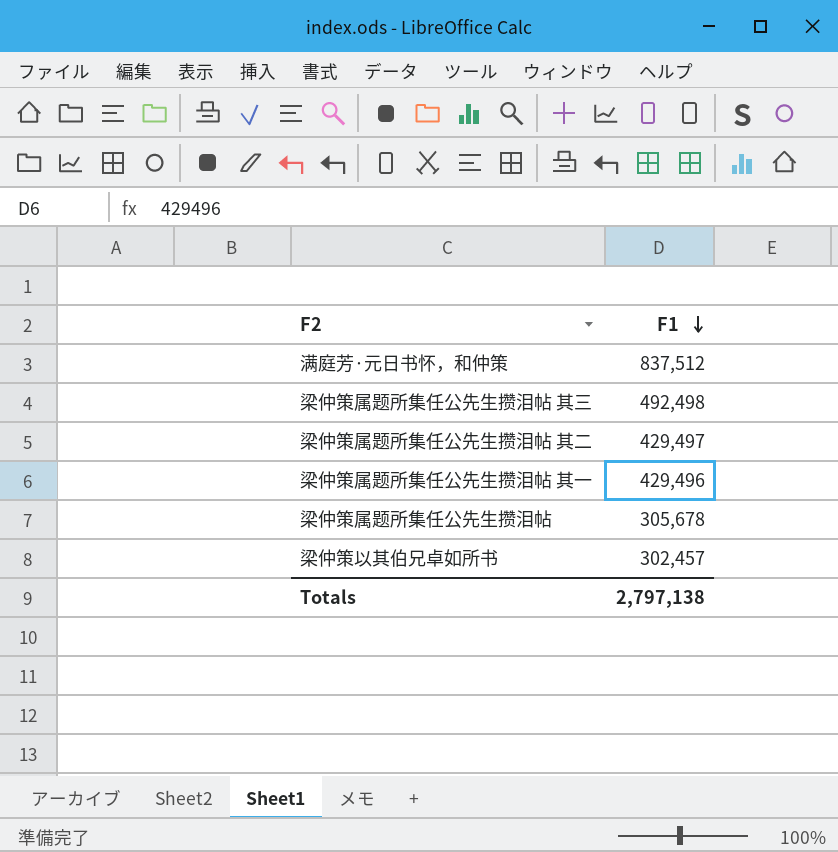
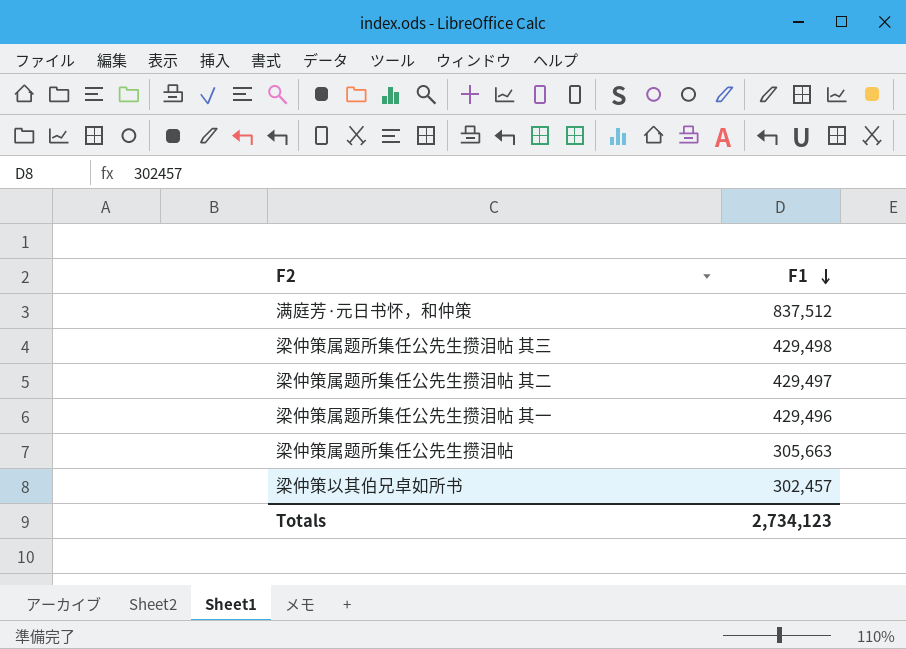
梁仲策属题所集任公先生攒泪帖 其三 | F1: 492,498 -> 429,498
梁仲策属题所集任公先生攒泪帖 | F1: 305,678 -> 305,663
Totals | F1: 2,797,138 -> 2,734,123

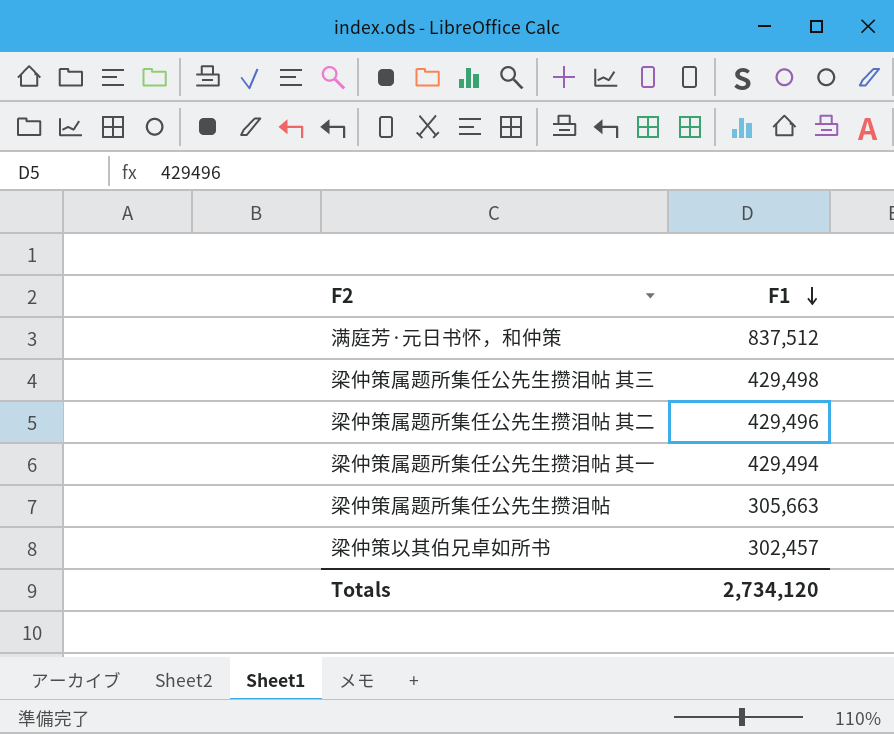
梁仲策属题所集任公先生攒泪帖 其二 | F1: 429,497 -> 429,496
梁仲策属题所集任公先生攒泪帖 其一 | F1: 429,496 -> 429,494
Totals | F1: 2,734,123 -> 2,734,120

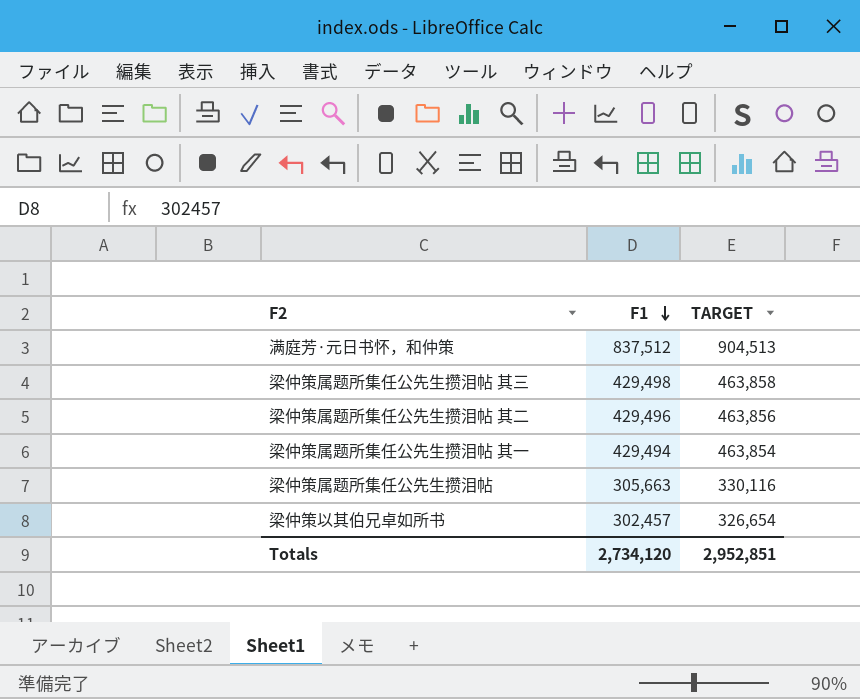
column TARGET | formula: none -> [F1] * 1.08

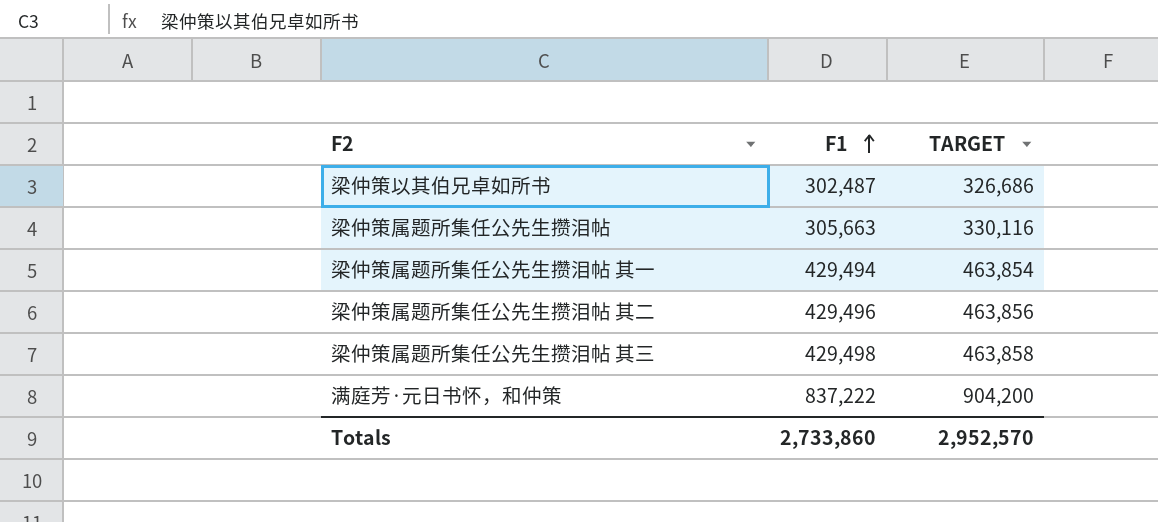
row order: F1 descending -> F1 ascending
梁仲策以其伯兄卓如所书 | F1: 302,457 -> 302,487
梁仲策以其伯兄卓如所书 | TARGET: 326,654 -> 326,686
满庭芳·元日书怀，和仲策 | F1: 837,512 -> 837,222
满庭芳·元日书怀，和仲策 | TARGET: 904,513 -> 904,200
Totals | F1: 2,734,120 -> 2,733,860
Totals | TARGET: 2,952,851 -> 2,952,570

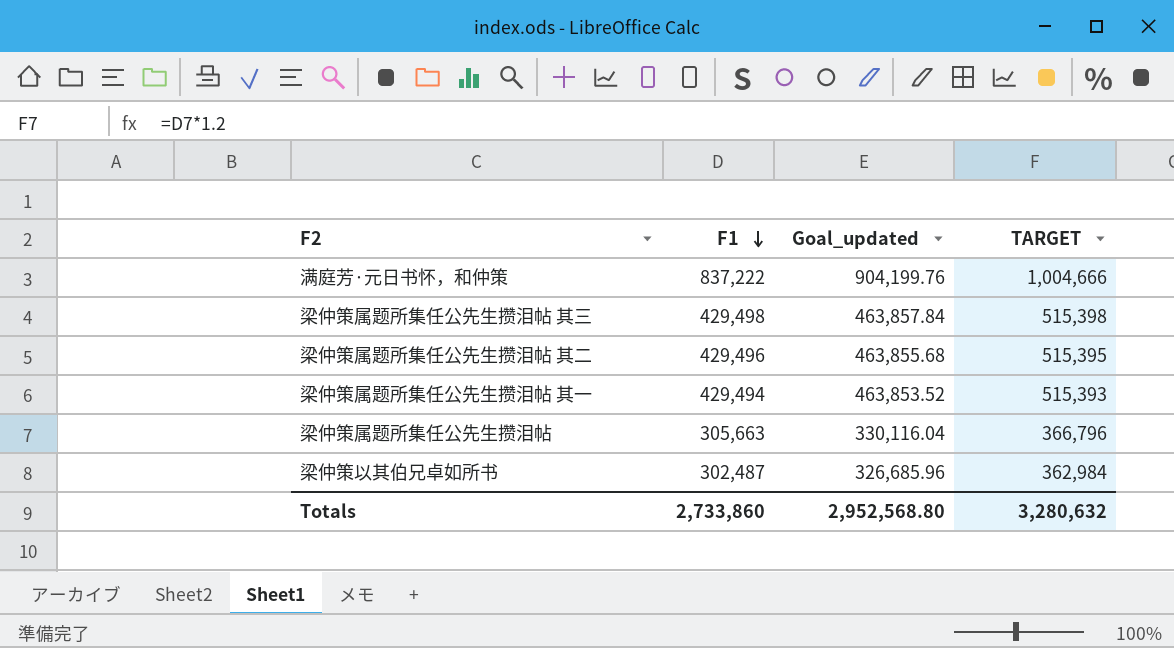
row order: F1 ascending -> F1 descending
column Goal_updated | formula: none -> [F1] * 1.08
column TARGET | formula: [F1] * 1.08 -> [F1] * 1.2
Totals | TARGET: 2,952,570 -> 3,280,632

